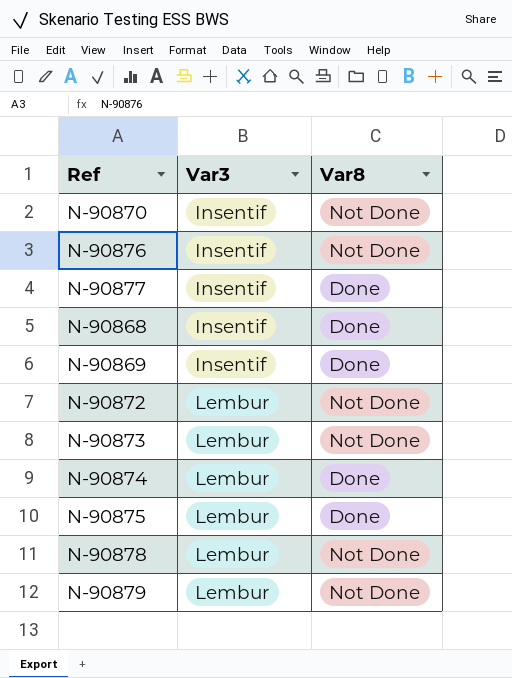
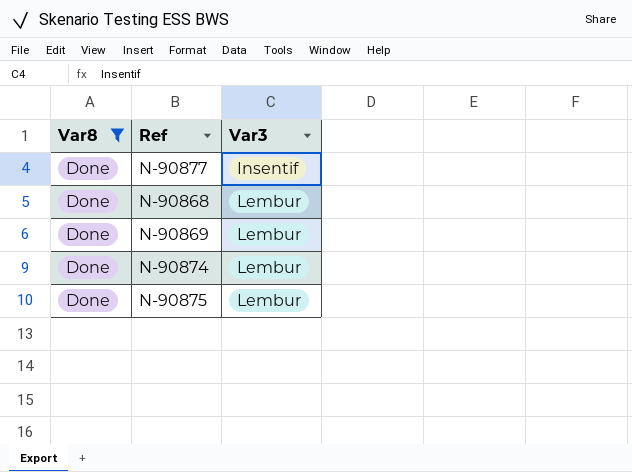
filter: none -> Var8 = Done
column Var8 | position: 3 -> 1
N-90868 | Var3: Insentif -> Lembur
N-90869 | Var3: Insentif -> Lembur

